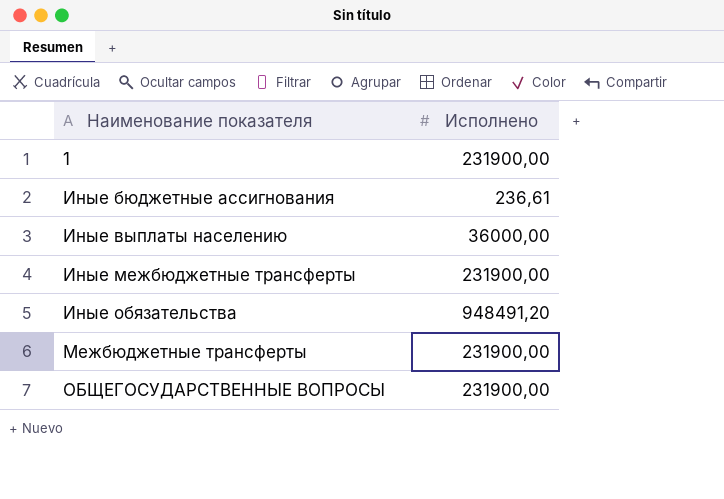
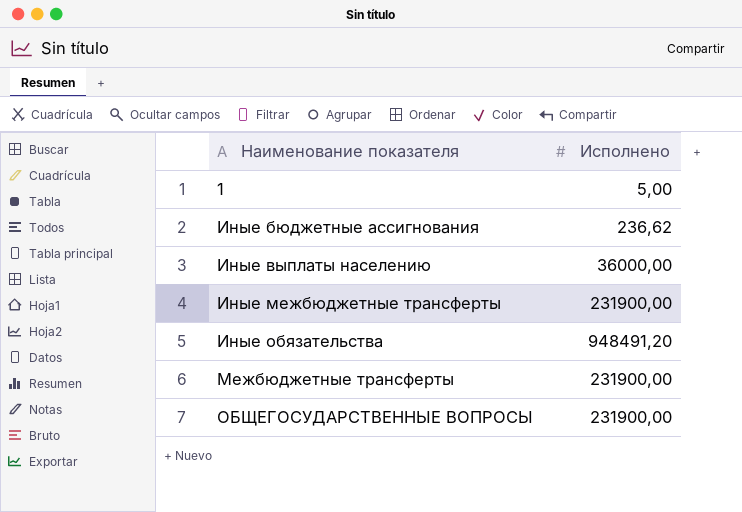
1 | Исполнено: 231900,00 -> 5,00
Иные бюджетные ассигнования | Исполнено: 236,61 -> 236,62

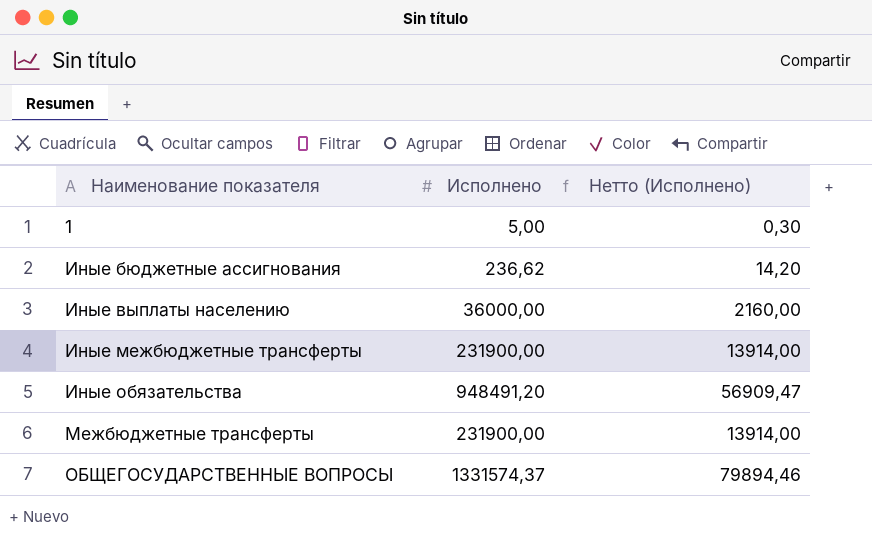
column Нетто (Исполнено) | formula: none -> [Исполнено] * 0,06
ОБЩЕГОСУДАРСТВЕННЫЕ ВОПРОСЫ | Исполнено: 231900,00 -> 1331574,37

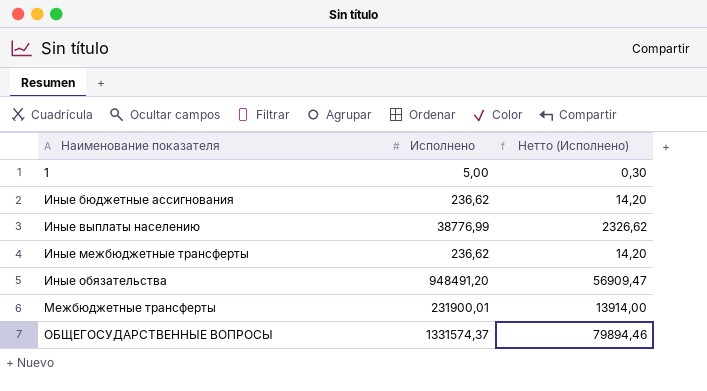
Иные выплаты населению | Исполнено: 36000,00 -> 38776,99
Иные выплаты населению | Нетто (Исполнено): 2160,00 -> 2326,62
Иные межбюджетные трансферты | Исполнено: 231900,00 -> 236,62
Иные межбюджетные трансферты | Нетто (Исполнено): 13914,00 -> 14,20
Межбюджетные трансферты | Исполнено: 231900,00 -> 231900,01

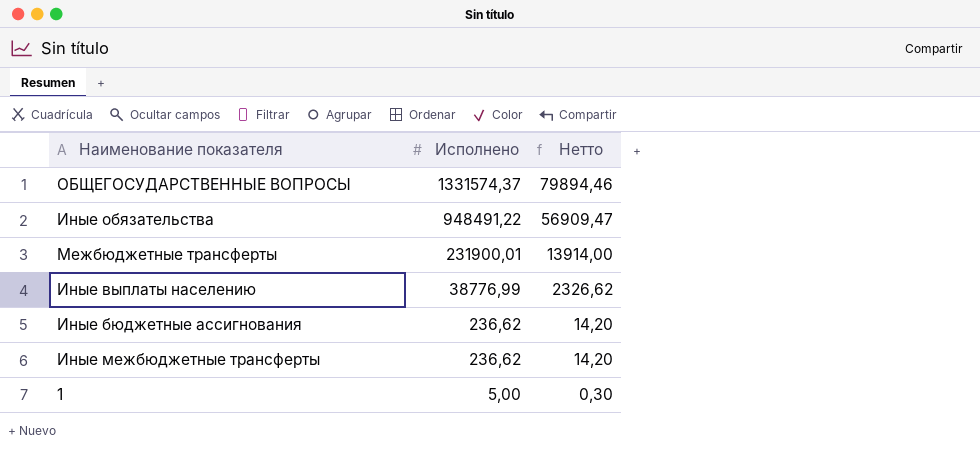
row order: Наименование показателя ascending -> Исполнено descending
column name: Нетто (Исполнено) -> Нетто
Иные обязательства | Исполнено: 948491,20 -> 948491,22

